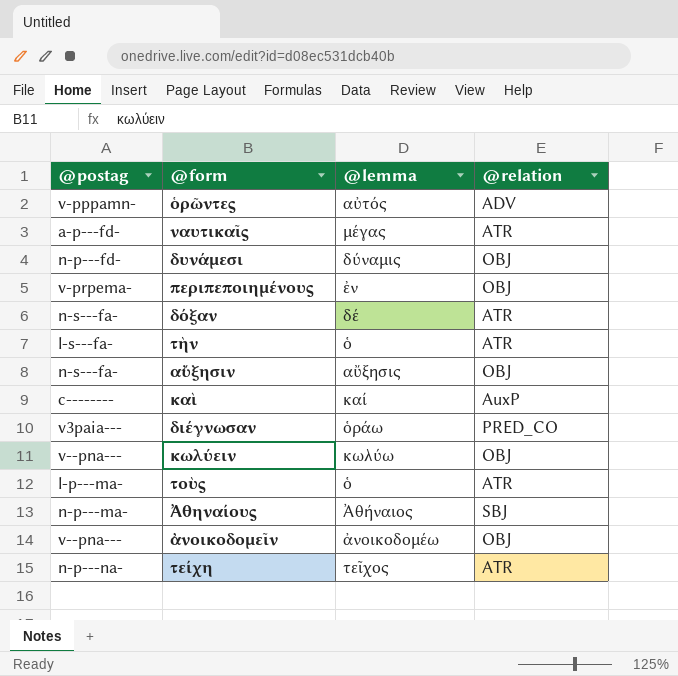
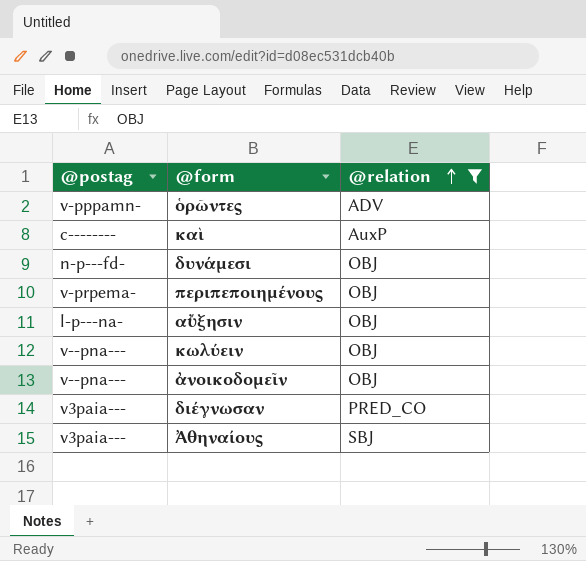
filter: none -> @relation != ATR
row order: none -> @relation ascending
column @lemma | position: 3 -> none
αὔξησιν | @postag: n-s---fa- -> l-p---na-
Ἀθηναίους | @postag: n-p---ma- -> v3paia---

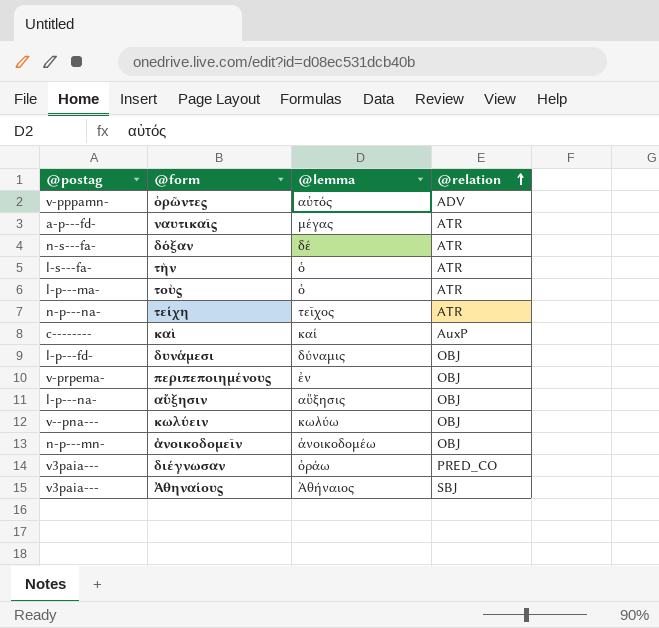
filter: @relation != ATR -> none
column @lemma | position: none -> 3
δυνάμεσι | @postag: n-p---fd- -> l-p---fd-
ἀνοικοδομεῖν | @postag: v--pna--- -> n-p---mn-

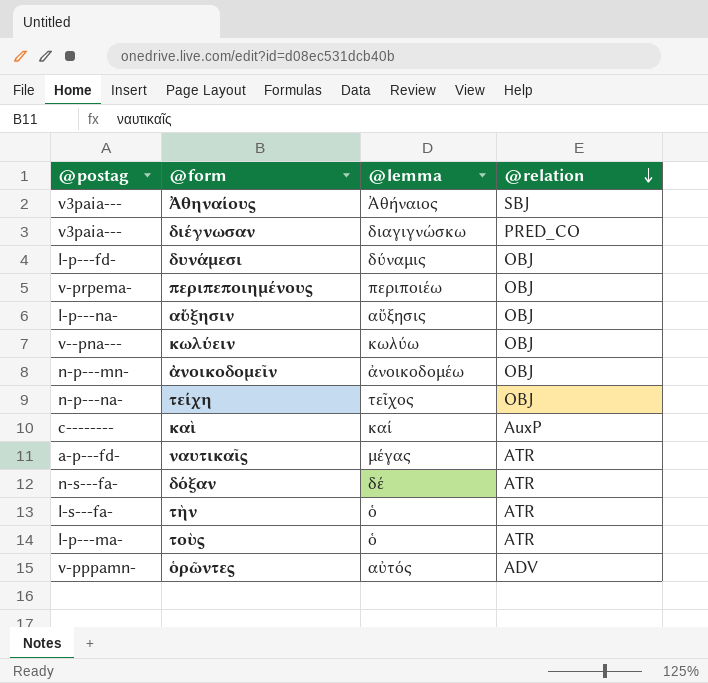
row order: @relation ascending -> @relation descending
διέγνωσαν | @lemma: ὁράω -> διαγιγνώσκω
περιπεποιημένους | @lemma: ἐν -> περιποιέω
τείχη | @relation: ATR -> OBJ

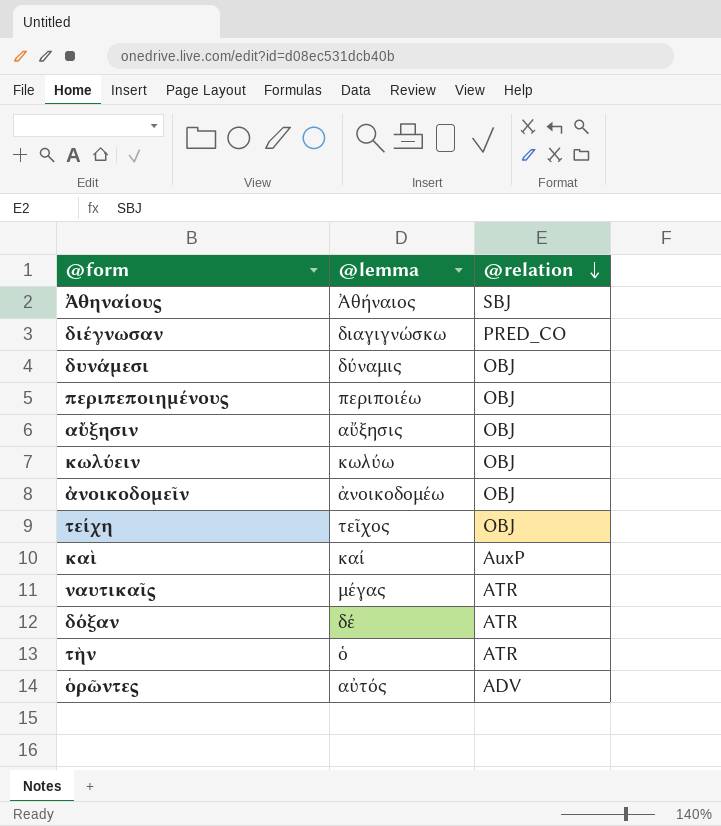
column @postag | position: 1 -> none
row τοὺς: l-p---ma- | ὁ | ATR -> none

